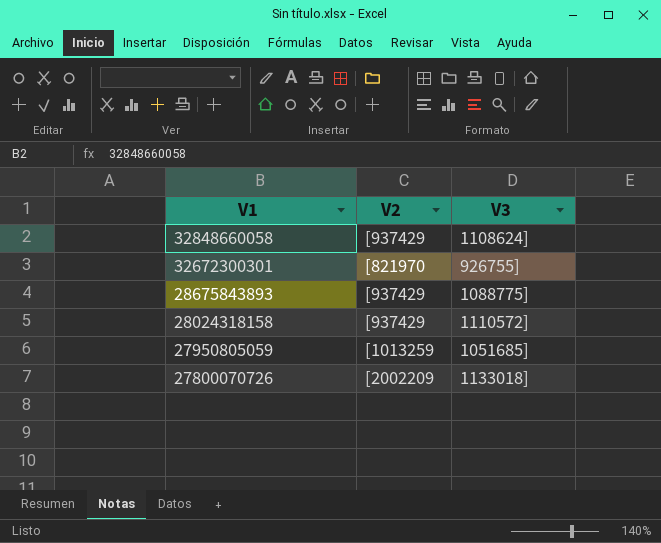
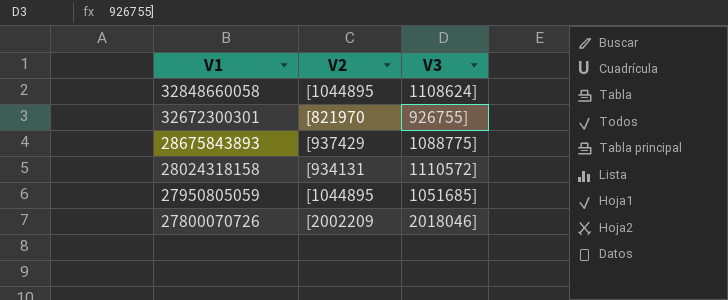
32848660058 | V2: [937429 -> [1044895
28024318158 | V2: [937429 -> [934131
27950805059 | V2: [1013259 -> [1044895
27800070726 | V3: 1133018] -> 2018046]

